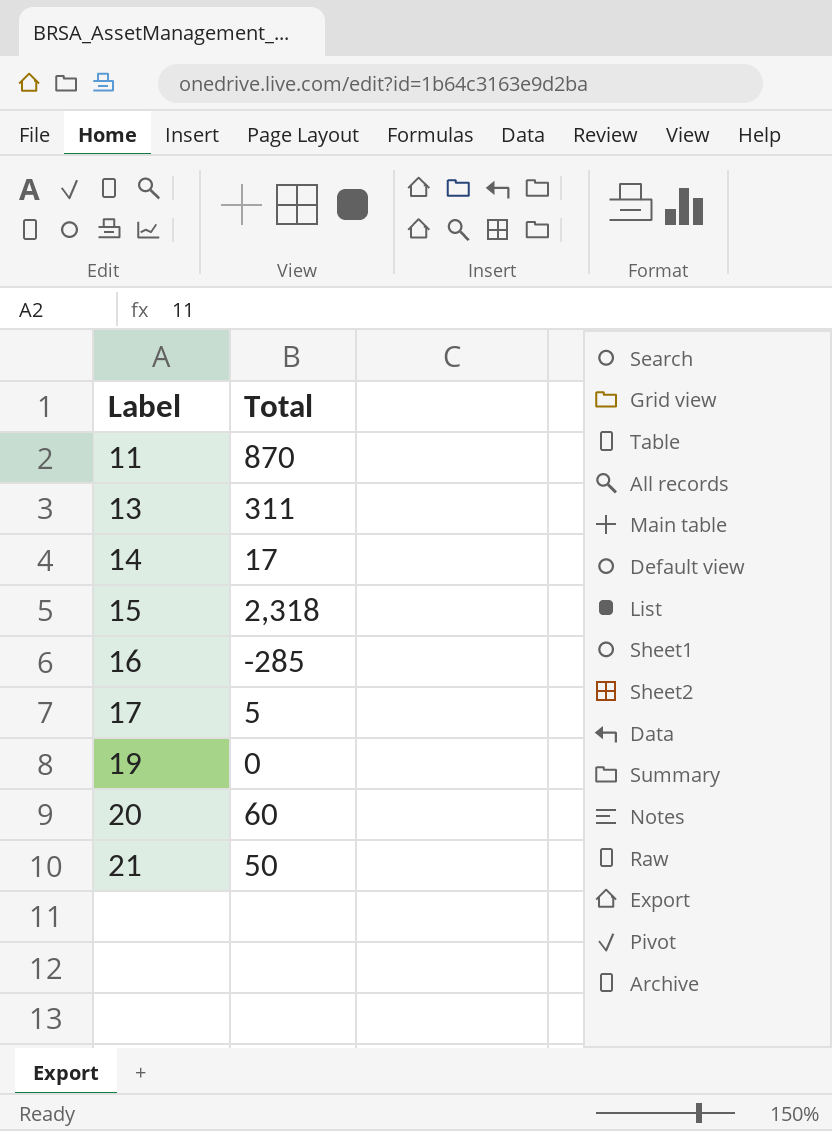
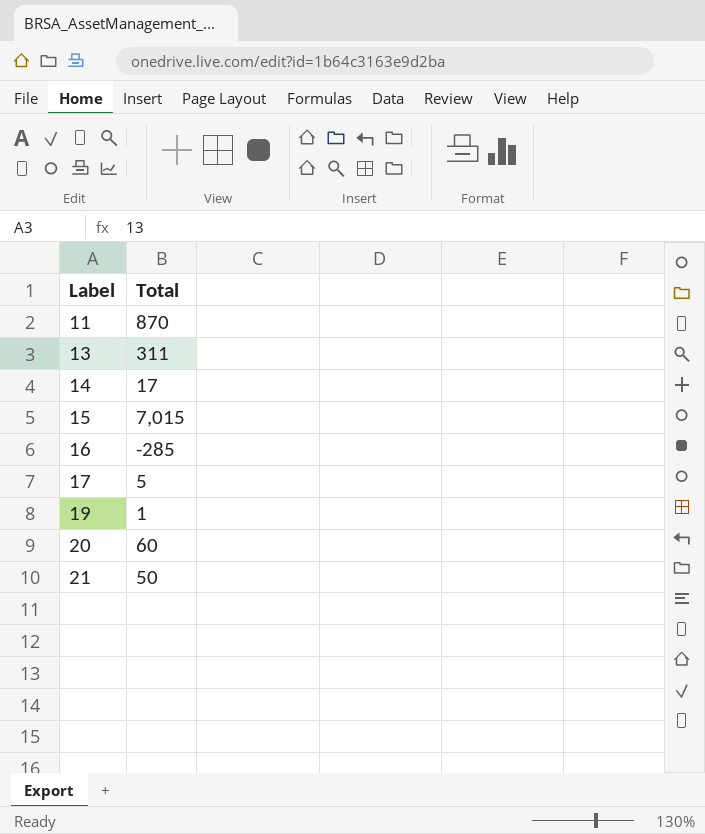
15 | Total: 2,318 -> 7,015
19 | Total: 0 -> 1

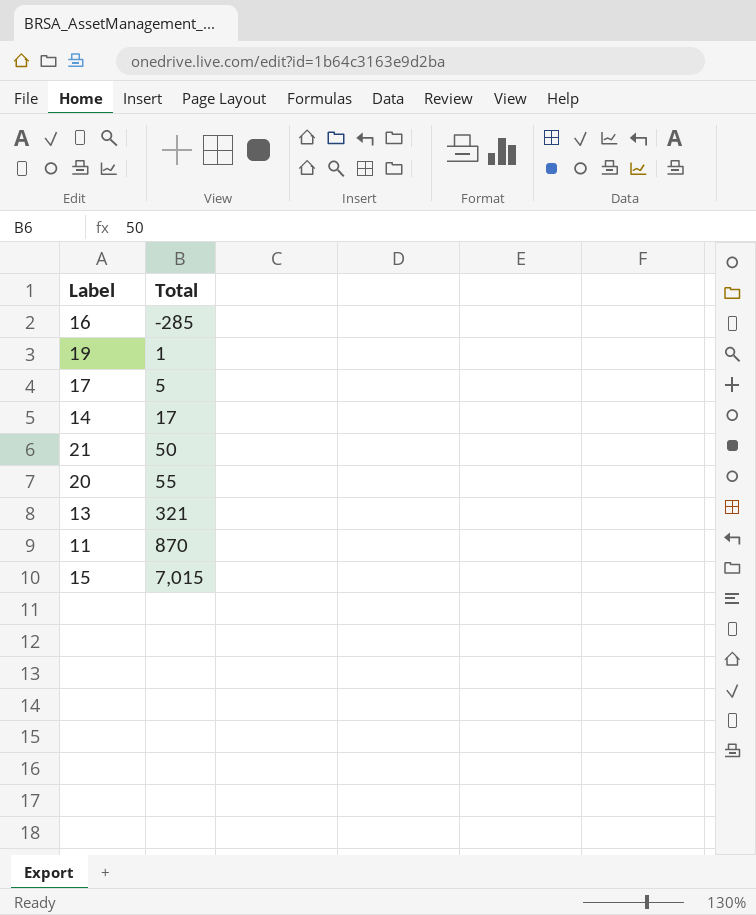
row order: Label ascending -> Total ascending
20 | Total: 60 -> 55
13 | Total: 311 -> 321

